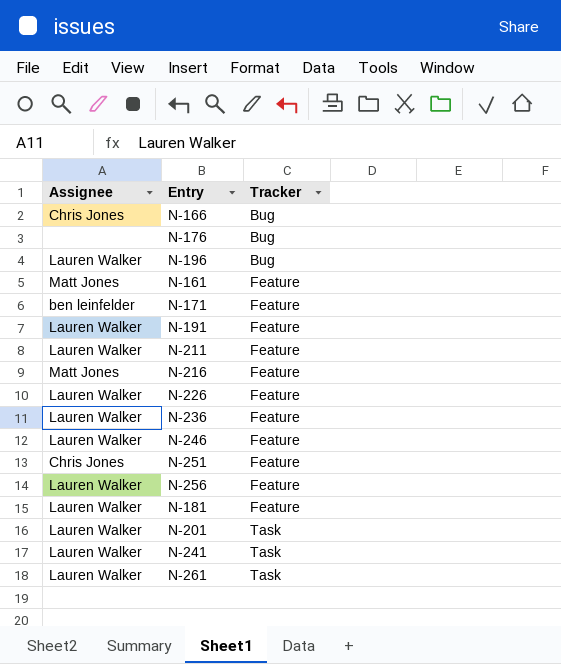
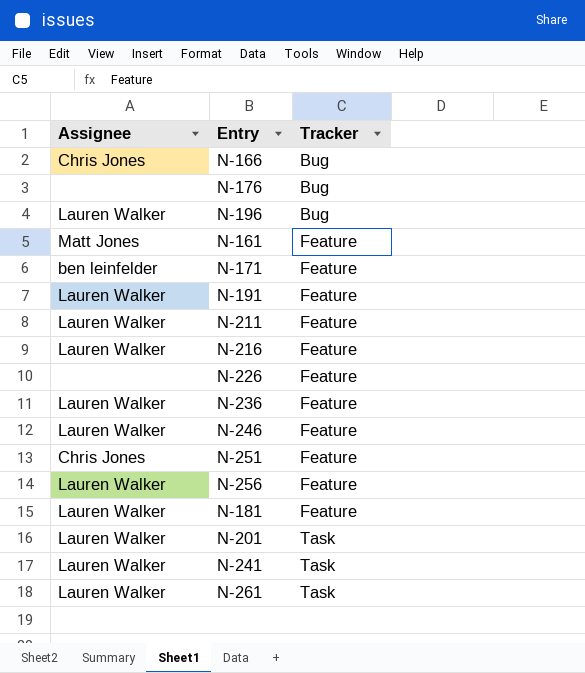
N-216 | Assignee: Matt Jones -> Lauren Walker
N-226 | Assignee: Lauren Walker -> none

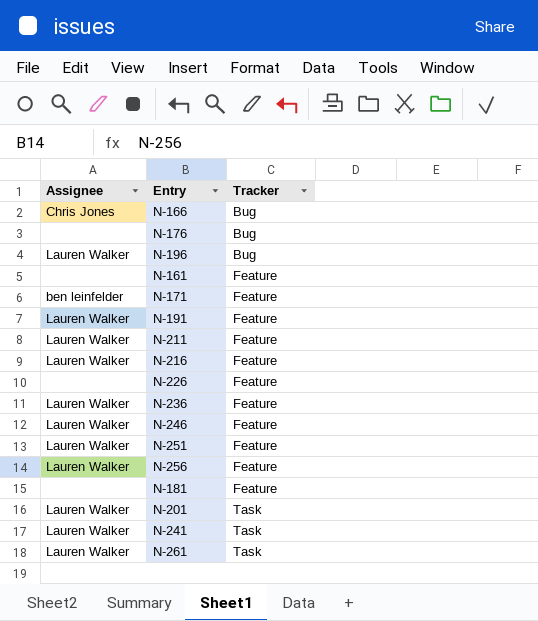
N-161 | Assignee: Matt Jones -> none
N-251 | Assignee: Chris Jones -> Lauren Walker
N-181 | Assignee: Lauren Walker -> none

